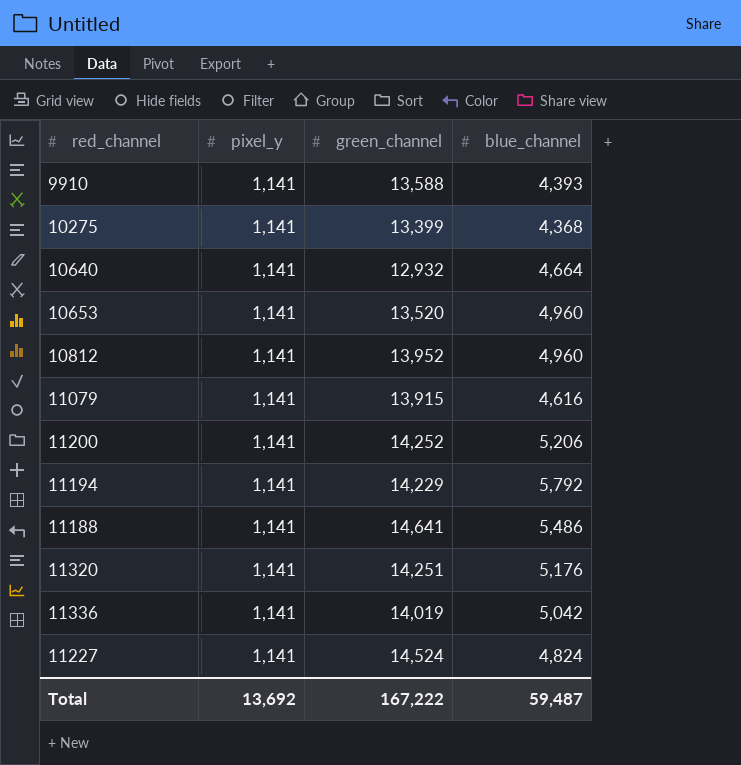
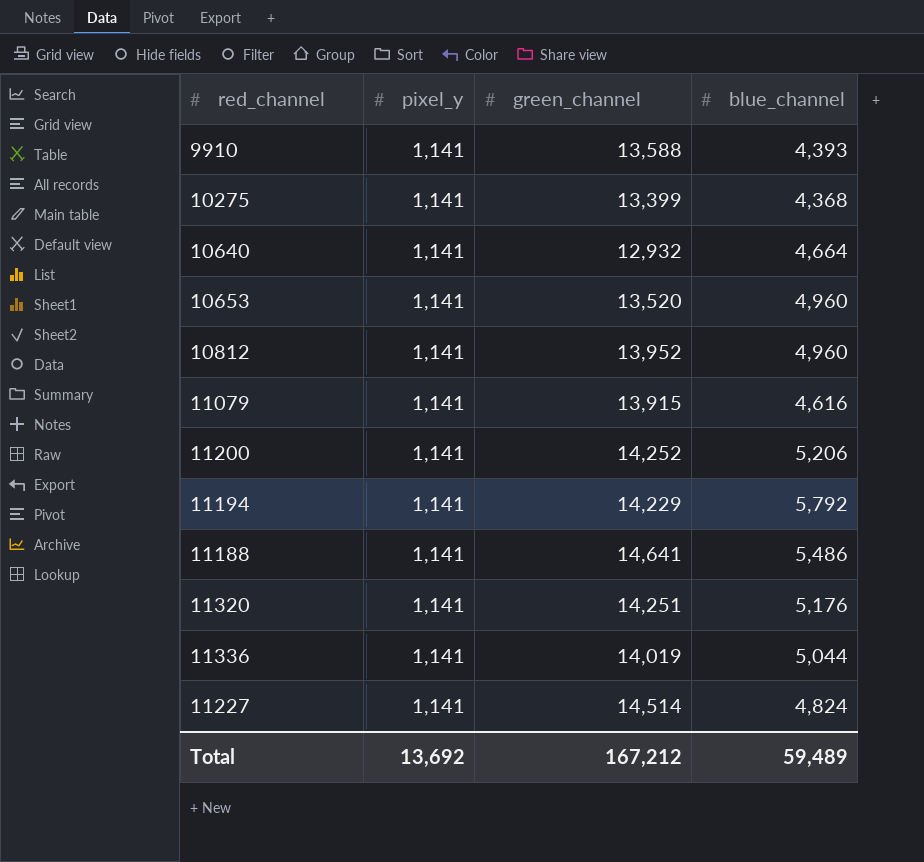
11336 | blue_channel: 5,042 -> 5,044
11227 | green_channel: 14,524 -> 14,514
Total | green_channel: 167,222 -> 167,212
Total | blue_channel: 59,487 -> 59,489

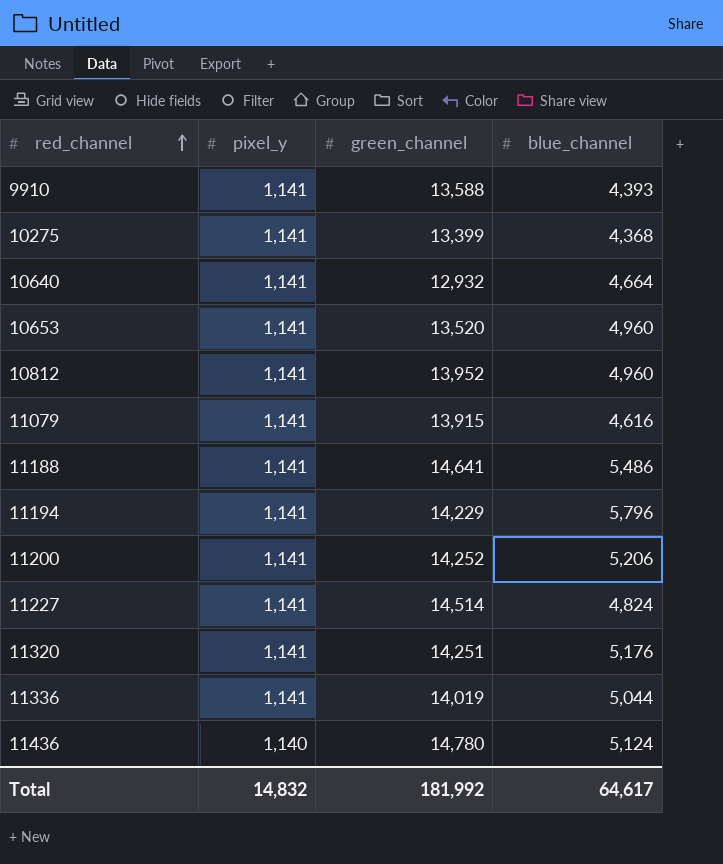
row order: none -> red_channel ascending
11194 | blue_channel: 5,792 -> 5,796
row 11436: none -> 1,140 | 14,780 | 5,124
Total | pixel_y: 13,692 -> 14,832
Total | green_channel: 167,212 -> 181,992
Total | blue_channel: 59,489 -> 64,617

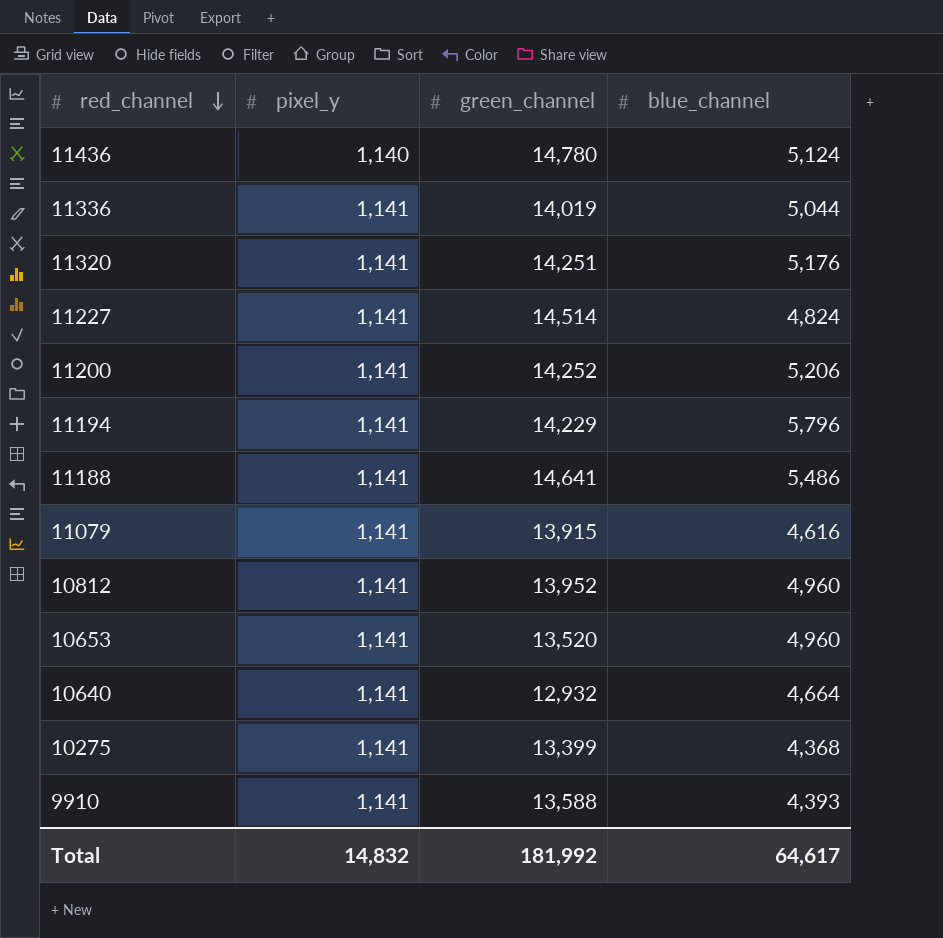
row order: red_channel ascending -> red_channel descending

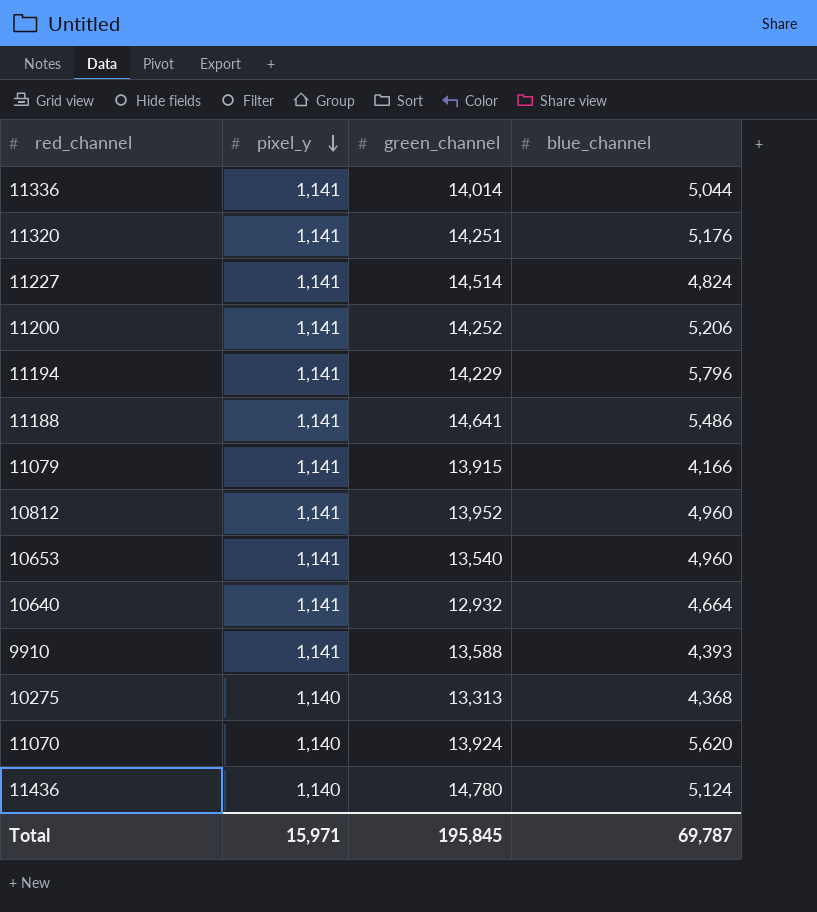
row order: red_channel descending -> pixel_y descending
11336 | green_channel: 14,019 -> 14,014
11079 | blue_channel: 4,616 -> 4,166
10653 | green_channel: 13,520 -> 13,540
10275 | pixel_y: 1,141 -> 1,140
10275 | green_channel: 13,399 -> 13,313
row 11070: none -> 1,140 | 13,924 | 5,620
Total | pixel_y: 14,832 -> 15,971
Total | green_channel: 181,992 -> 195,845
Total | blue_channel: 64,617 -> 69,787

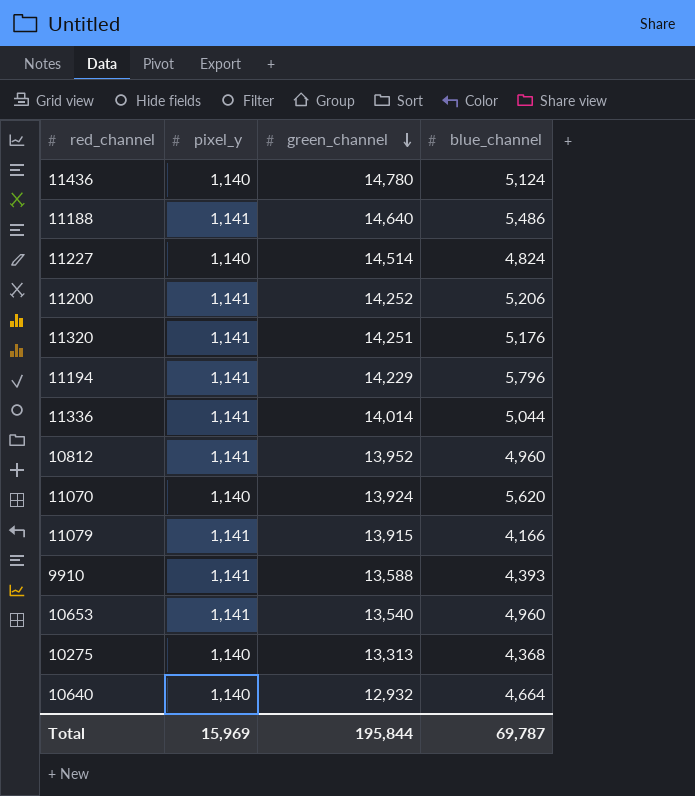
row order: pixel_y descending -> green_channel descending
11188 | green_channel: 14,641 -> 14,640
11227 | pixel_y: 1,141 -> 1,140
10640 | pixel_y: 1,141 -> 1,140
Total | pixel_y: 15,971 -> 15,969
Total | green_channel: 195,845 -> 195,844

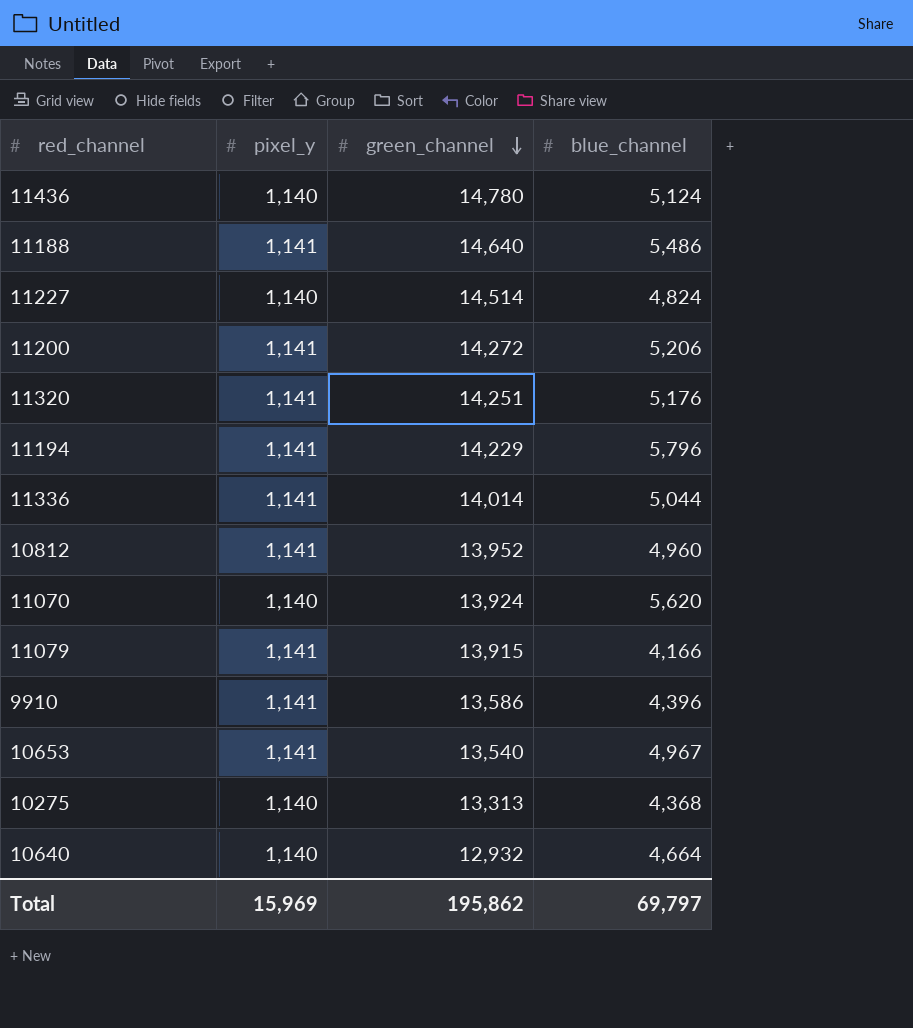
11200 | green_channel: 14,252 -> 14,272
9910 | green_channel: 13,588 -> 13,586
9910 | blue_channel: 4,393 -> 4,396
10653 | blue_channel: 4,960 -> 4,967
Total | green_channel: 195,844 -> 195,862
Total | blue_channel: 69,787 -> 69,797

